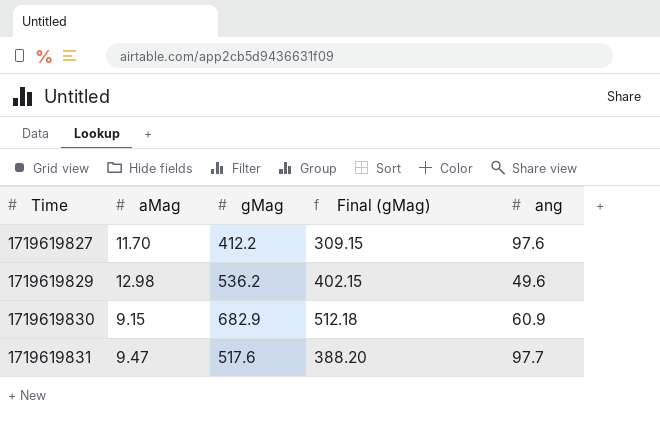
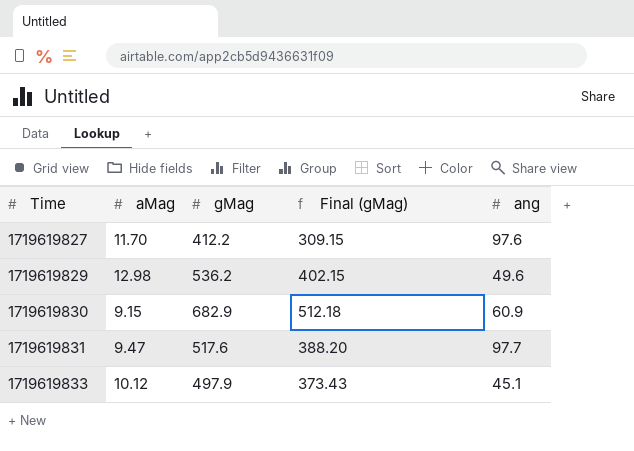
row 1719619833: none -> 10.12 | 497.9 | 373.43 | 45.1

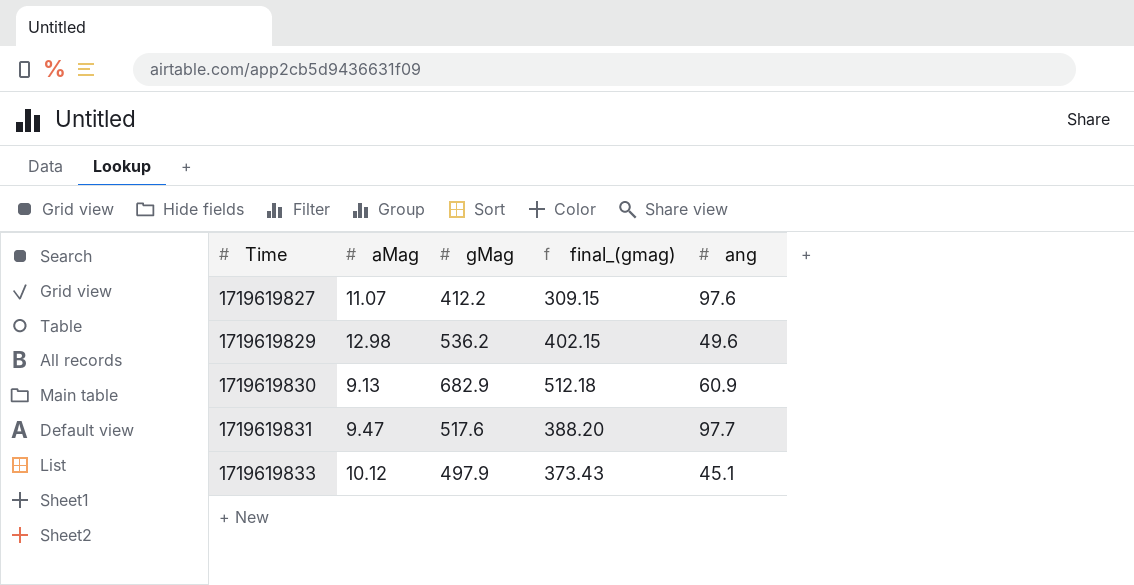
column name: Final (gMag) -> final_(gmag)
1719619827 | aMag: 11.70 -> 11.07
1719619830 | aMag: 9.15 -> 9.13

